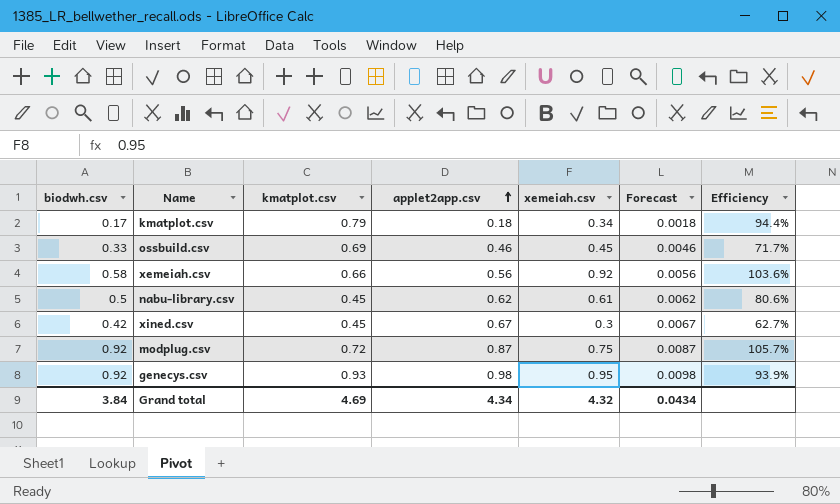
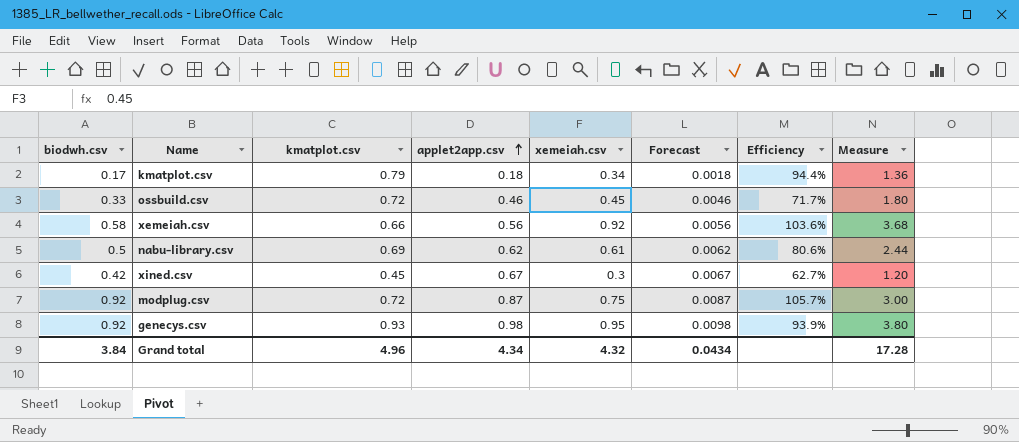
column Measure | formula: none -> [xemeiah.csv] * 4
ossbuild.csv | kmatplot.csv: 0.69 -> 0.72
nabu-library.csv | kmatplot.csv: 0.45 -> 0.69
Grand total | kmatplot.csv: 4.69 -> 4.96

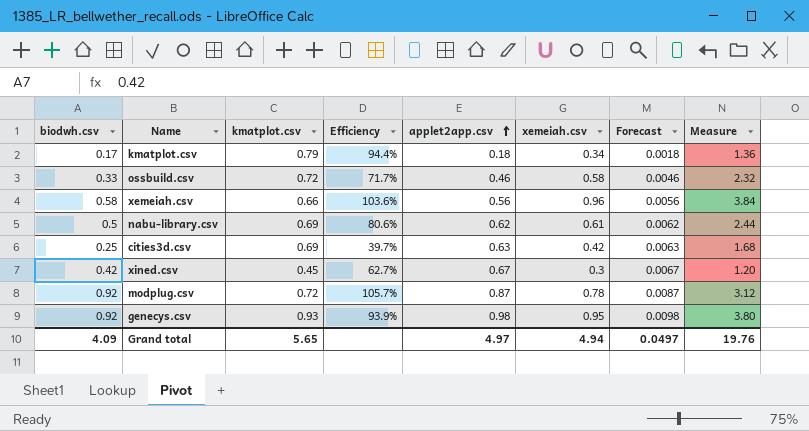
column Efficiency | position: 7 -> 4
ossbuild.csv | xemeiah.csv: 0.45 -> 0.58
ossbuild.csv | Measure: 1.80 -> 2.32
xemeiah.csv | xemeiah.csv: 0.92 -> 0.96
xemeiah.csv | Measure: 3.68 -> 3.84
row cities3d.csv: none -> 0.25 | 0.69 | 39.7% | 0.63 | 0.42 | 0.0063 | 1.68
modplug.csv | xemeiah.csv: 0.75 -> 0.78
modplug.csv | Measure: 3.00 -> 3.12
Grand total | biodwh.csv: 3.84 -> 4.09
Grand total | kmatplot.csv: 4.96 -> 5.65
Grand total | applet2app.csv: 4.34 -> 4.97
Grand total | xemeiah.csv: 4.32 -> 4.94
Grand total | Forecast: 0.0434 -> 0.0497
Grand total | Measure: 17.28 -> 19.76

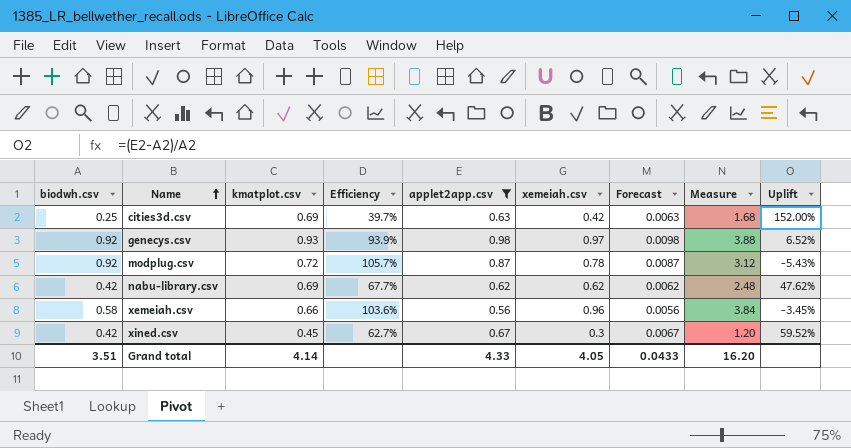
filter: none -> applet2app.csv >= 0.56
row order: applet2app.csv ascending -> Name ascending
column Uplift | formula: none -> ([applet2app.csv] - [biodwh.csv]) / [biodwh.csv]
genecys.csv | xemeiah.csv: 0.95 -> 0.97
genecys.csv | Measure: 3.80 -> 3.88
nabu-library.csv | biodwh.csv: 0.5 -> 0.42
nabu-library.csv | Efficiency: 80.6% -> 67.7%
nabu-library.csv | xemeiah.csv: 0.61 -> 0.62
nabu-library.csv | Measure: 2.44 -> 2.48
Grand total | biodwh.csv: 4.09 -> 3.51
Grand total | kmatplot.csv: 5.65 -> 4.14
Grand total | applet2app.csv: 4.97 -> 4.33
Grand total | xemeiah.csv: 4.94 -> 4.05
Grand total | Forecast: 0.0497 -> 0.0433
Grand total | Measure: 19.76 -> 16.20

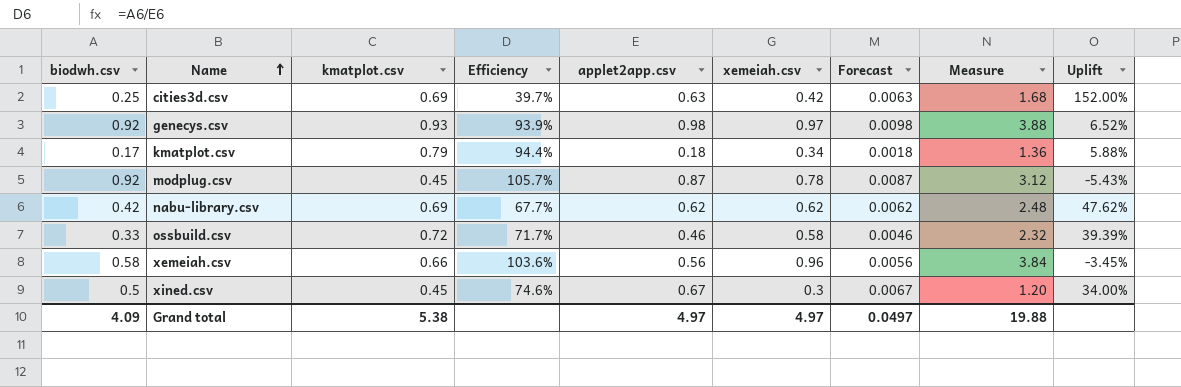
filter: applet2app.csv >= 0.56 -> none
modplug.csv | kmatplot.csv: 0.72 -> 0.45
xined.csv | biodwh.csv: 0.42 -> 0.5
xined.csv | Efficiency: 62.7% -> 74.6%
xined.csv | Uplift: 59.52% -> 34.00%
Grand total | biodwh.csv: 3.51 -> 4.09
Grand total | kmatplot.csv: 4.14 -> 5.38
Grand total | applet2app.csv: 4.33 -> 4.97
Grand total | xemeiah.csv: 4.05 -> 4.97
Grand total | Forecast: 0.0433 -> 0.0497
Grand total | Measure: 16.20 -> 19.88

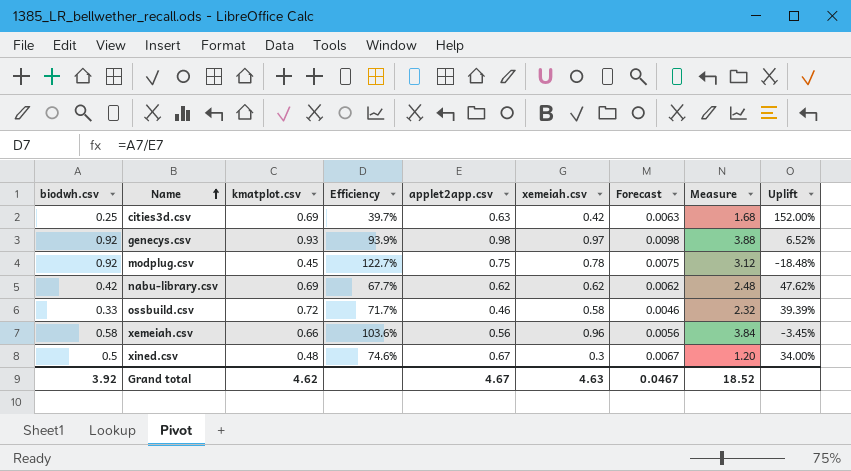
row kmatplot.csv: 0.17 | 0.79 | 94.4% | 0.18 | 0.34 | 0.0018 | 1.36 | 5.88% -> none
modplug.csv | Efficiency: 105.7% -> 122.7%
modplug.csv | applet2app.csv: 0.87 -> 0.75
modplug.csv | Forecast: 0.0087 -> 0.0075
modplug.csv | Uplift: -5.43% -> -18.48%
xined.csv | kmatplot.csv: 0.45 -> 0.48
Grand total | biodwh.csv: 4.09 -> 3.92
Grand total | kmatplot.csv: 5.38 -> 4.62
Grand total | applet2app.csv: 4.97 -> 4.67
Grand total | xemeiah.csv: 4.97 -> 4.63
Grand total | Forecast: 0.0497 -> 0.0467
Grand total | Measure: 19.88 -> 18.52

